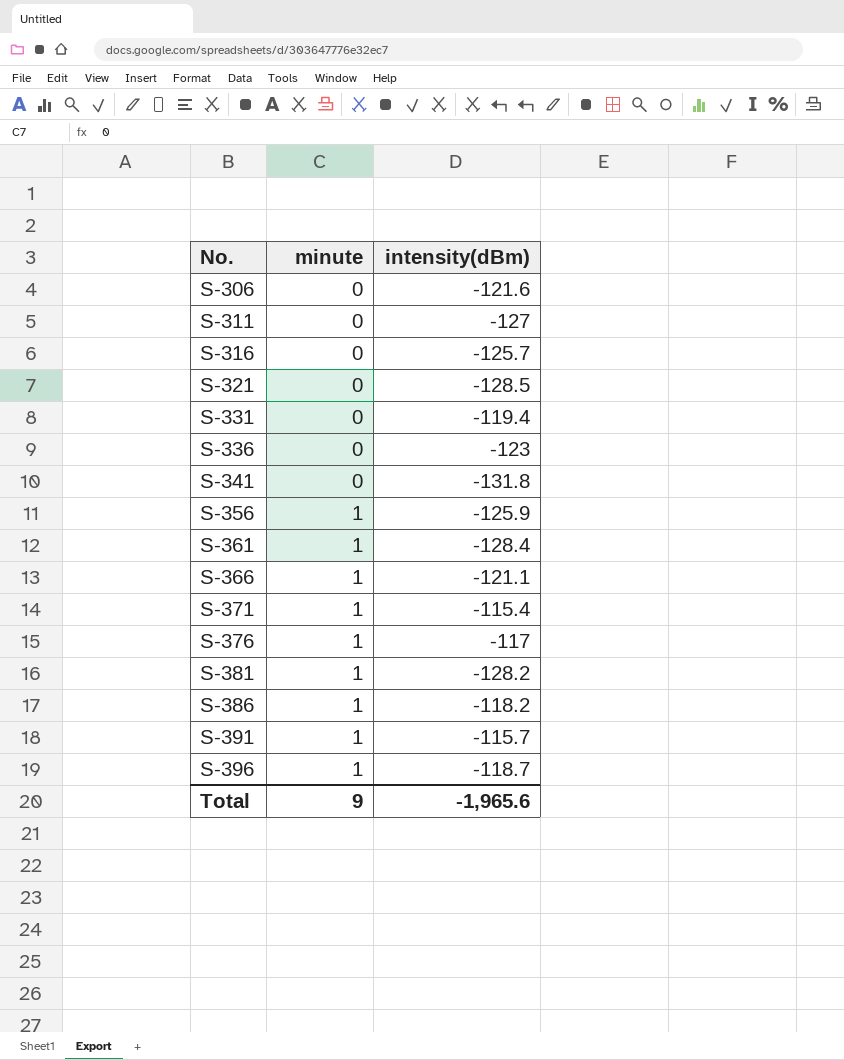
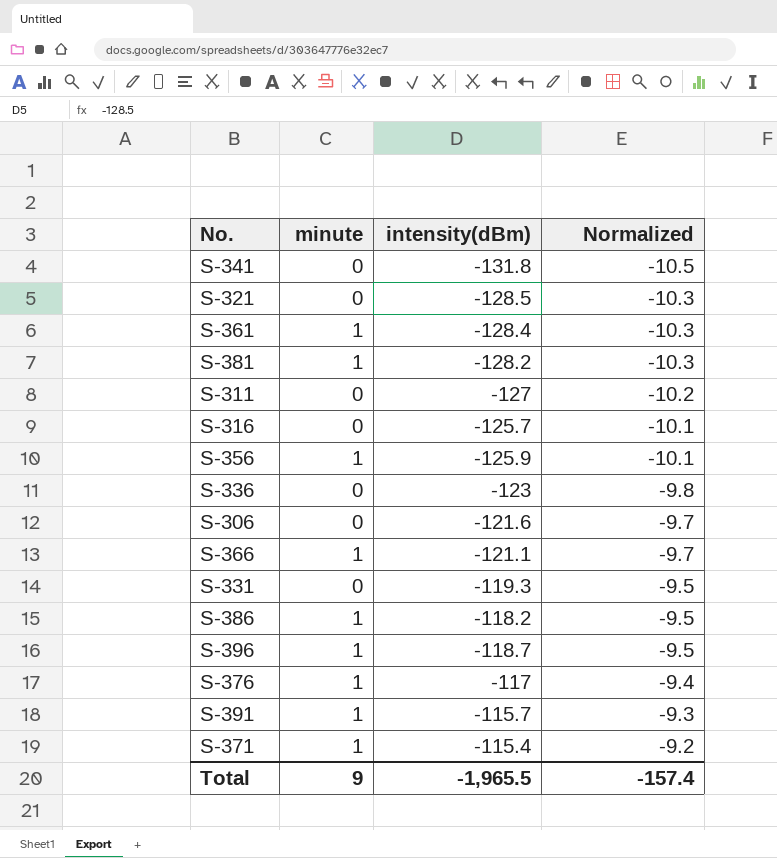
row order: No. ascending -> Normalized ascending
column Normalized | formula: none -> [intensity(dBm)] * 0.08
S-331 | intensity(dBm): -119.4 -> -119.3
Total | intensity(dBm): -1,965.6 -> -1,965.5

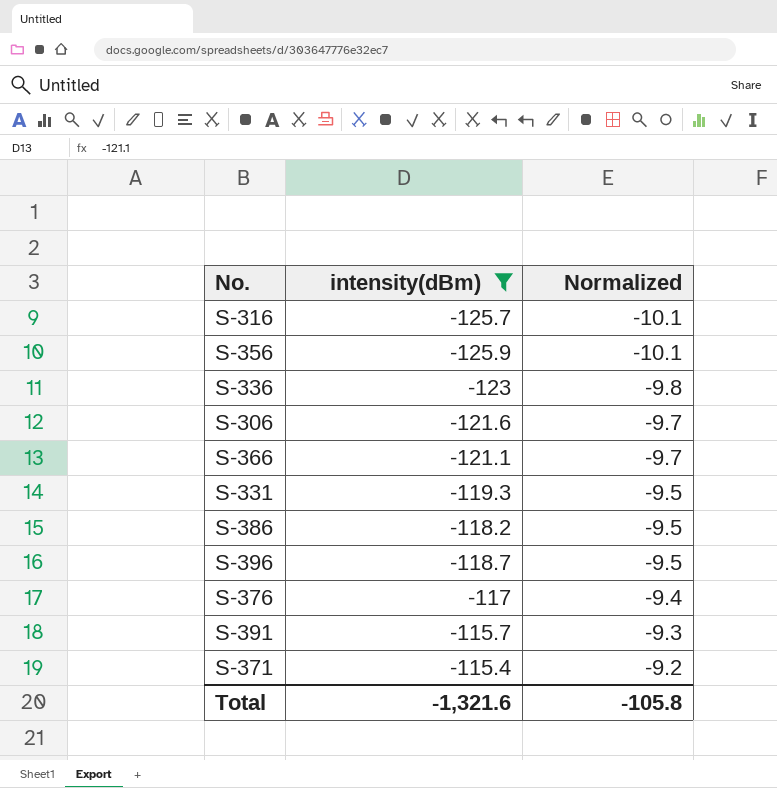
filter: none -> intensity(dBm) >= -125.9
column minute | position: 2 -> none
Total | intensity(dBm): -1,965.5 -> -1,321.6
Total | Normalized: -157.4 -> -105.8

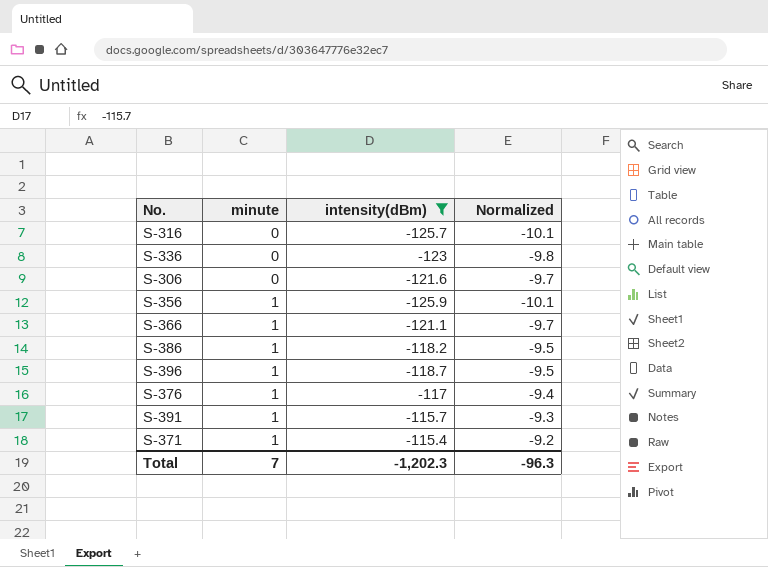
row order: Normalized ascending -> minute ascending
column minute | position: none -> 2
row S-331: -119.3 | -9.5 -> none
Total | intensity(dBm): -1,321.6 -> -1,202.3
Total | Normalized: -105.8 -> -96.3

